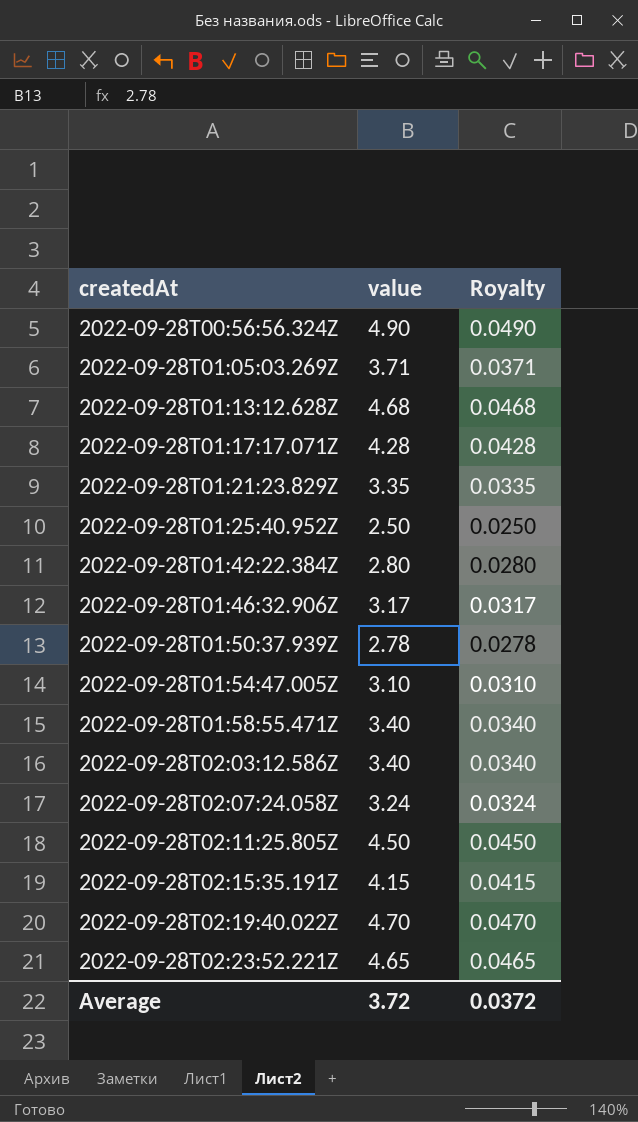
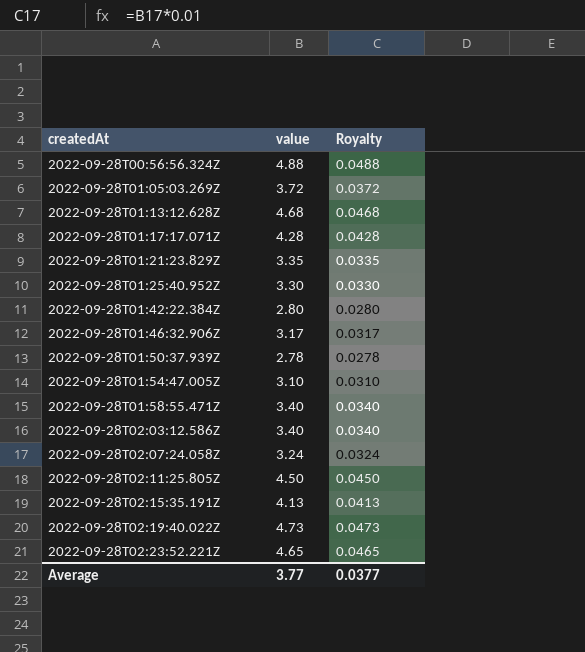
2022-09-28T00:56:56.324Z | value: 4.90 -> 4.88
2022-09-28T00:56:56.324Z | Royalty: 0.0490 -> 0.0488
2022-09-28T01:05:03.269Z | value: 3.71 -> 3.72
2022-09-28T01:05:03.269Z | Royalty: 0.0371 -> 0.0372
2022-09-28T01:25:40.952Z | value: 2.50 -> 3.30
2022-09-28T01:25:40.952Z | Royalty: 0.0250 -> 0.0330
2022-09-28T02:15:35.191Z | value: 4.15 -> 4.13
2022-09-28T02:15:35.191Z | Royalty: 0.0415 -> 0.0413
2022-09-28T02:19:40.022Z | value: 4.70 -> 4.73
2022-09-28T02:19:40.022Z | Royalty: 0.0470 -> 0.0473
Average | value: 3.72 -> 3.77
Average | Royalty: 0.0372 -> 0.0377

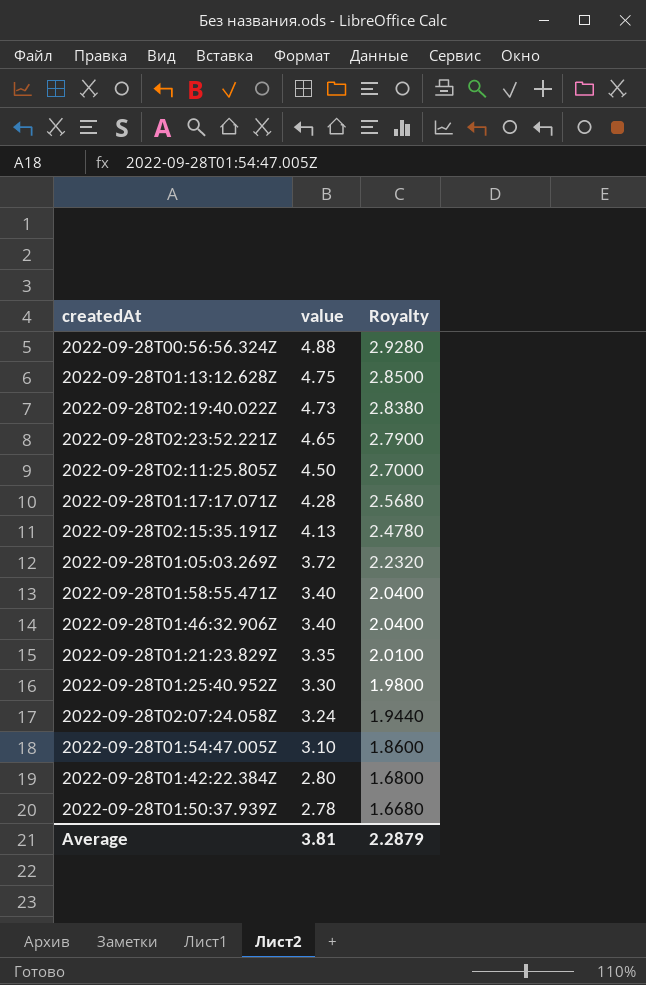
row order: createdAt ascending -> value descending
column Royalty | formula: [value] * 0.01 -> [value] * 0.6
row 2022-09-28T02:03:12.586Z: 3.40 | 0.0340 -> none
2022-09-28T01:13:12.628Z | value: 4.68 -> 4.75
2022-09-28T01:46:32.906Z | value: 3.17 -> 3.40
Average | value: 3.77 -> 3.81
Average | Royalty: 0.0377 -> 2.2879

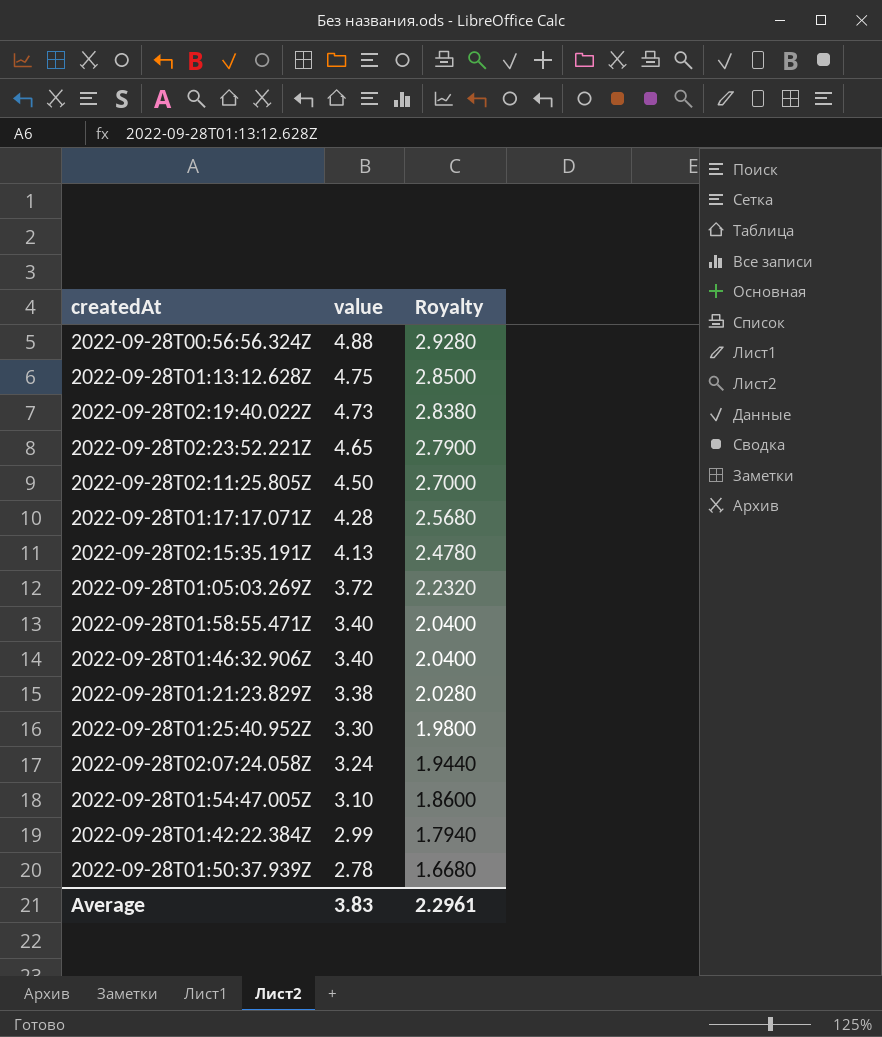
2022-09-28T01:21:23.829Z | value: 3.35 -> 3.38
2022-09-28T01:21:23.829Z | Royalty: 2.0100 -> 2.0280
2022-09-28T01:42:22.384Z | value: 2.80 -> 2.99
2022-09-28T01:42:22.384Z | Royalty: 1.6800 -> 1.7940
Average | value: 3.81 -> 3.83
Average | Royalty: 2.2879 -> 2.2961

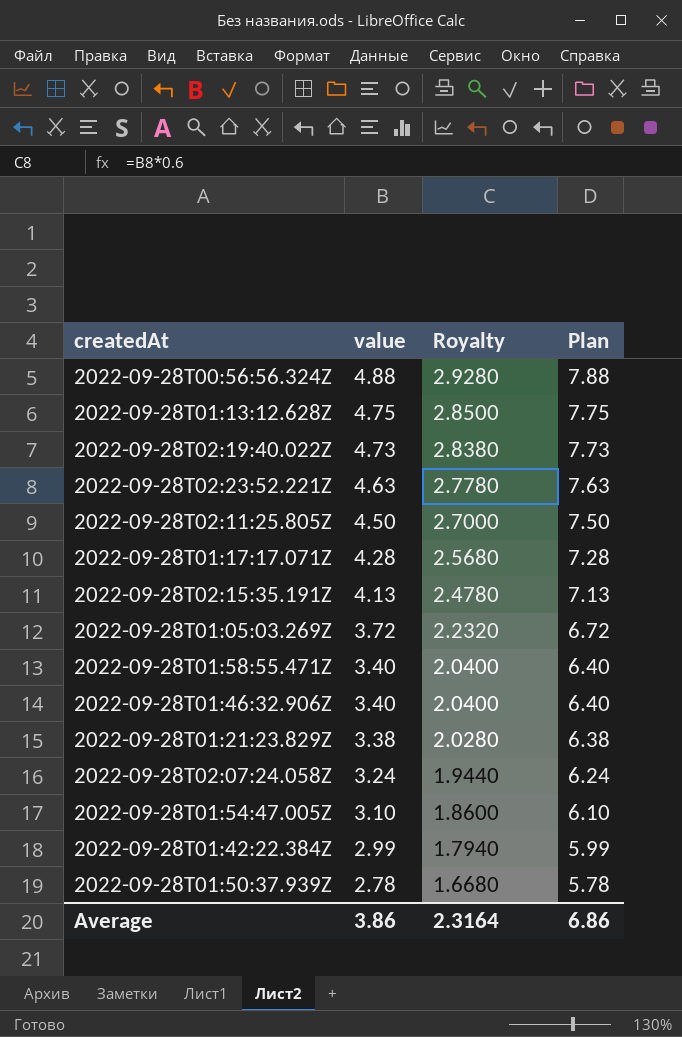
column Plan | formula: none -> [value] + 3
row 2022-09-28T01:25:40.952Z: 3.30 | 1.9800 -> none
2022-09-28T02:23:52.221Z | value: 4.65 -> 4.63
2022-09-28T02:23:52.221Z | Royalty: 2.7900 -> 2.7780
Average | value: 3.83 -> 3.86
Average | Royalty: 2.2961 -> 2.3164

